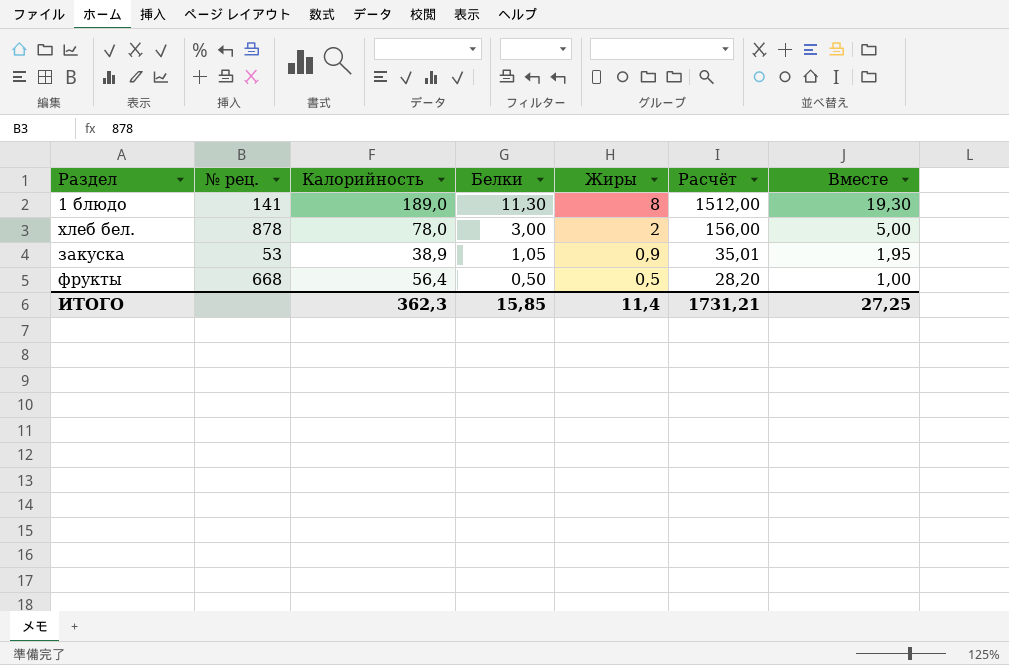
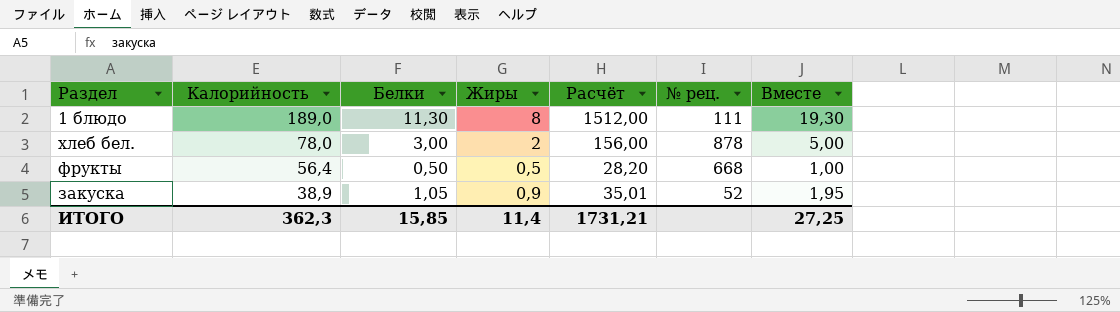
row order: Белки descending -> Калорийность descending
column № рец. | position: 2 -> 6
1 блюдо | № рец.: 141 -> 111
закуска | № рец.: 53 -> 52

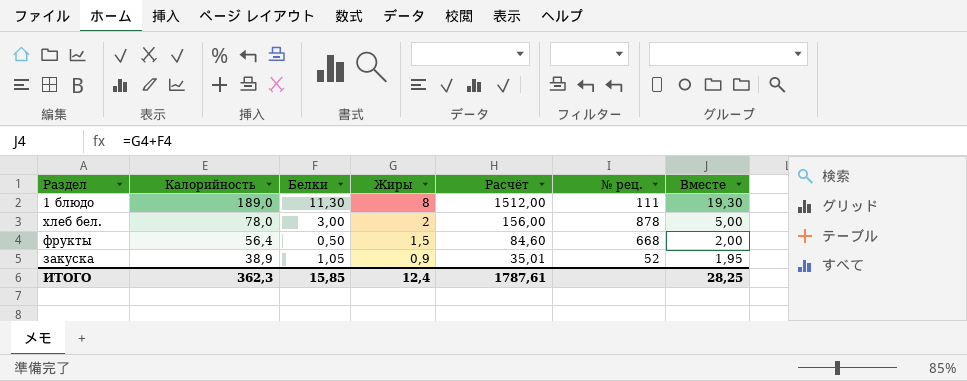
фрукты | Жиры: 0,5 -> 1,5
фрукты | Расчёт: 28,20 -> 84,60
фрукты | Вместе: 1,00 -> 2,00
ИТОГО | Жиры: 11,4 -> 12,4
ИТОГО | Расчёт: 1731,21 -> 1787,61
ИТОГО | Вместе: 27,25 -> 28,25

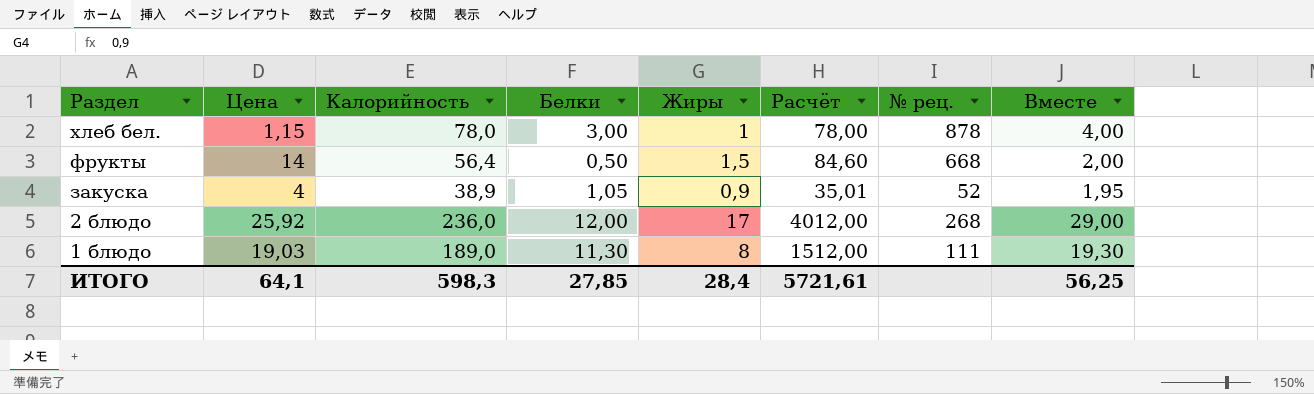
row order: Калорийность descending -> Раздел descending
column Цена | position: none -> 2
хлеб бел. | Жиры: 2 -> 1
хлеб бел. | Расчёт: 156,00 -> 78,00
хлеб бел. | Вместе: 5,00 -> 4,00
row 2 блюдо: none -> 25,92 | 236,0 | 12,00 | 17 | 4012,00 | 268 | 29,00
ИТОГО | Калорийность: 362,3 -> 598,3
ИТОГО | Белки: 15,85 -> 27,85
ИТОГО | Жиры: 12,4 -> 28,4
ИТОГО | Расчёт: 1787,61 -> 5721,61
ИТОГО | Вместе: 28,25 -> 56,25

